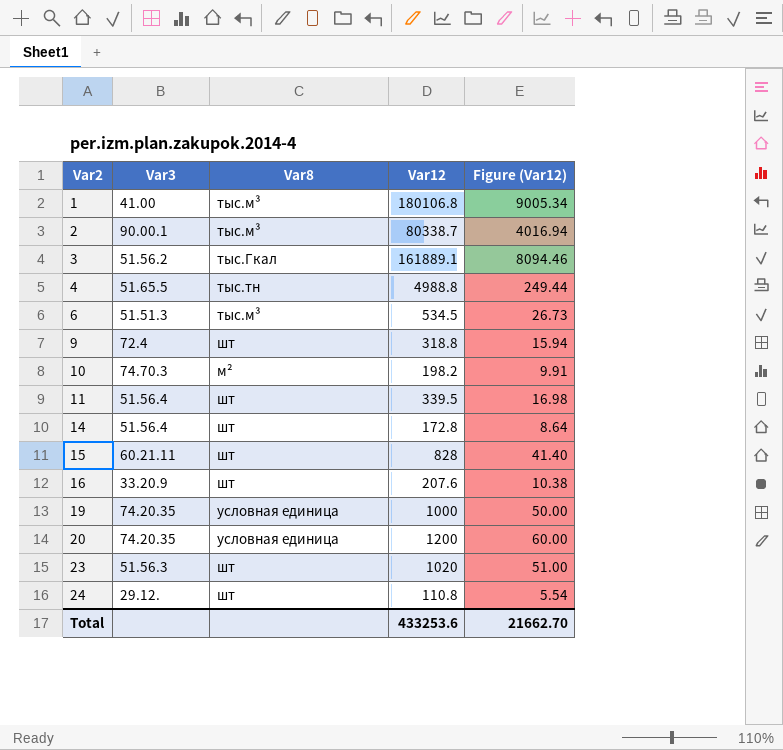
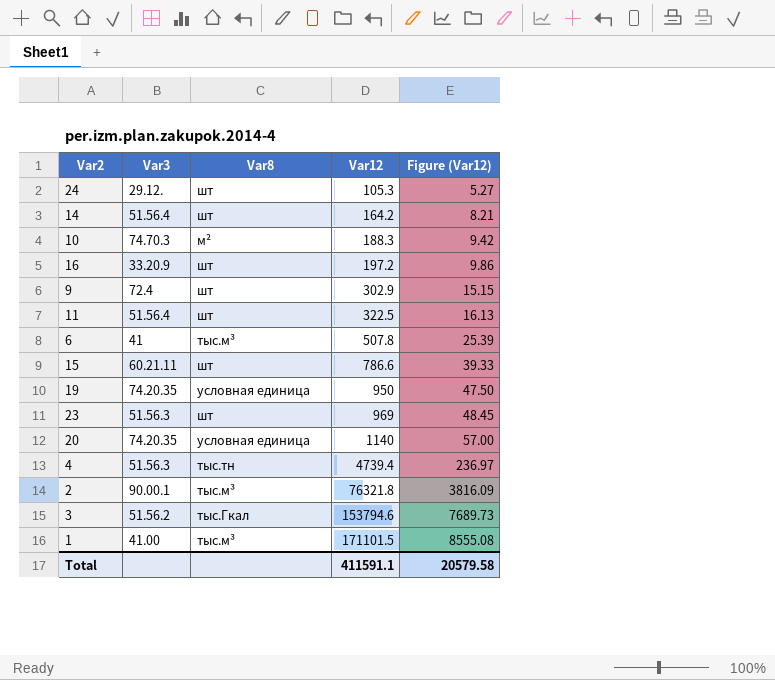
row order: Var2 ascending -> Var12 ascending
24 | Var12: 110.8 -> 105.3
24 | Figure (Var12): 5.54 -> 5.27
14 | Var12: 172.8 -> 164.2
14 | Figure (Var12): 8.64 -> 8.21
10 | Var12: 198.2 -> 188.3
10 | Figure (Var12): 9.91 -> 9.42
16 | Var12: 207.6 -> 197.2
16 | Figure (Var12): 10.38 -> 9.86
9 | Var12: 318.8 -> 302.9
9 | Figure (Var12): 15.94 -> 15.15
11 | Var12: 339.5 -> 322.5
11 | Figure (Var12): 16.98 -> 16.13
6 | Var3: 51.51.3 -> 41
6 | Var12: 534.5 -> 507.8
6 | Figure (Var12): 26.73 -> 25.39
15 | Var12: 828 -> 786.6
15 | Figure (Var12): 41.40 -> 39.33
19 | Var12: 1000 -> 950
19 | Figure (Var12): 50.00 -> 47.50
23 | Var12: 1020 -> 969
23 | Figure (Var12): 51.00 -> 48.45
20 | Var12: 1200 -> 1140
20 | Figure (Var12): 60.00 -> 57.00
4 | Var3: 51.65.5 -> 51.56.3
4 | Var12: 4988.8 -> 4739.4
4 | Figure (Var12): 249.44 -> 236.97
2 | Var12: 80338.7 -> 76321.8
2 | Figure (Var12): 4016.94 -> 3816.09
3 | Var12: 161889.1 -> 153794.6
3 | Figure (Var12): 8094.46 -> 7689.73
1 | Var12: 180106.8 -> 171101.5
1 | Figure (Var12): 9005.34 -> 8555.08
Total | Var12: 433253.6 -> 411591.1
Total | Figure (Var12): 21662.70 -> 20579.58

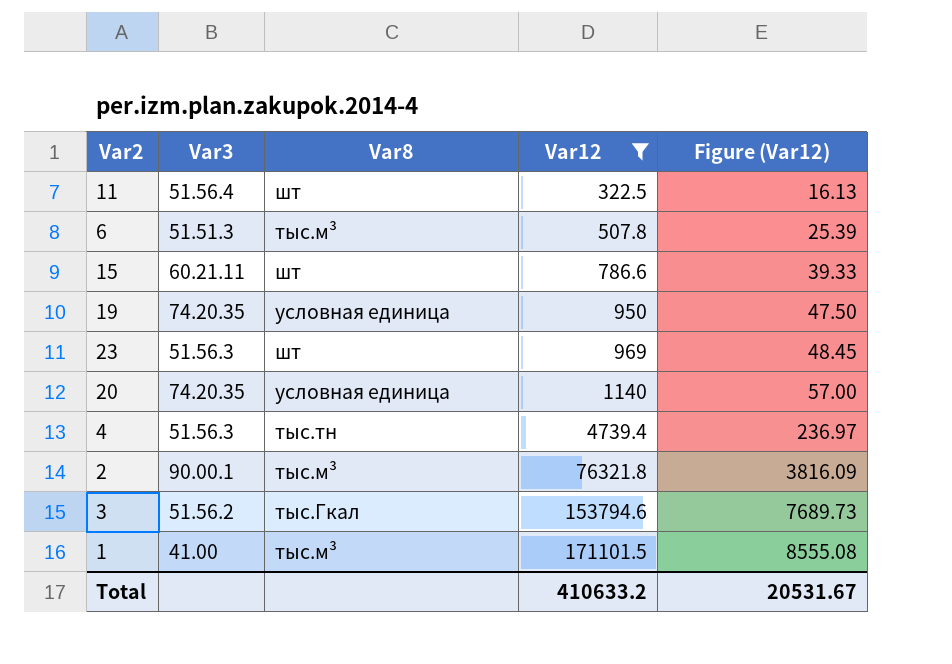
filter: none -> Var12 >= 322.5
6 | Var3: 41 -> 51.51.3
Total | Var12: 411591.1 -> 410633.2
Total | Figure (Var12): 20579.58 -> 20531.67

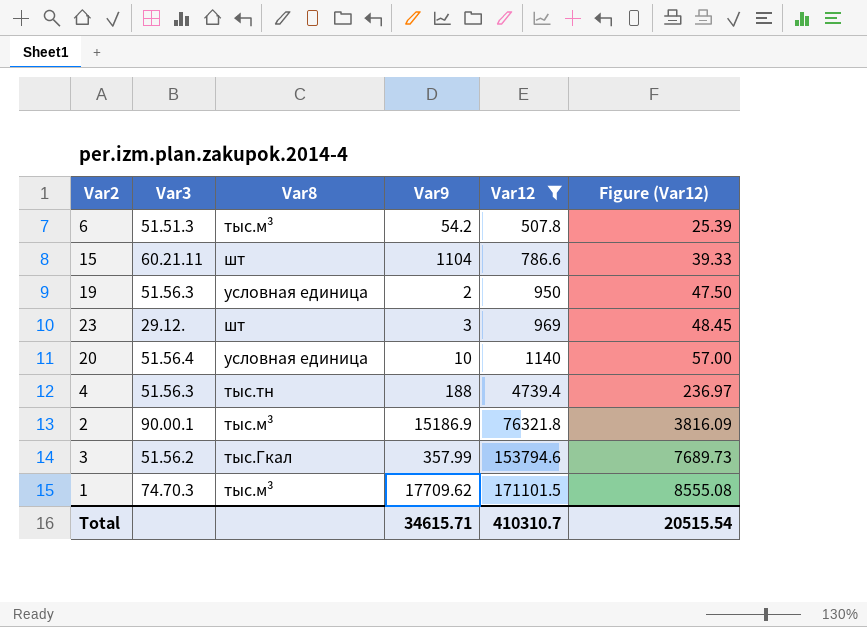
column Var9 | position: none -> 4
row 11: 51.56.4 | шт | 322.5 | 16.13 -> none
19 | Var3: 74.20.35 -> 51.56.3
23 | Var3: 51.56.3 -> 29.12.
20 | Var3: 74.20.35 -> 51.56.4
1 | Var3: 41.00 -> 74.70.3
Total | Var12: 410633.2 -> 410310.7
Total | Figure (Var12): 20531.67 -> 20515.54

